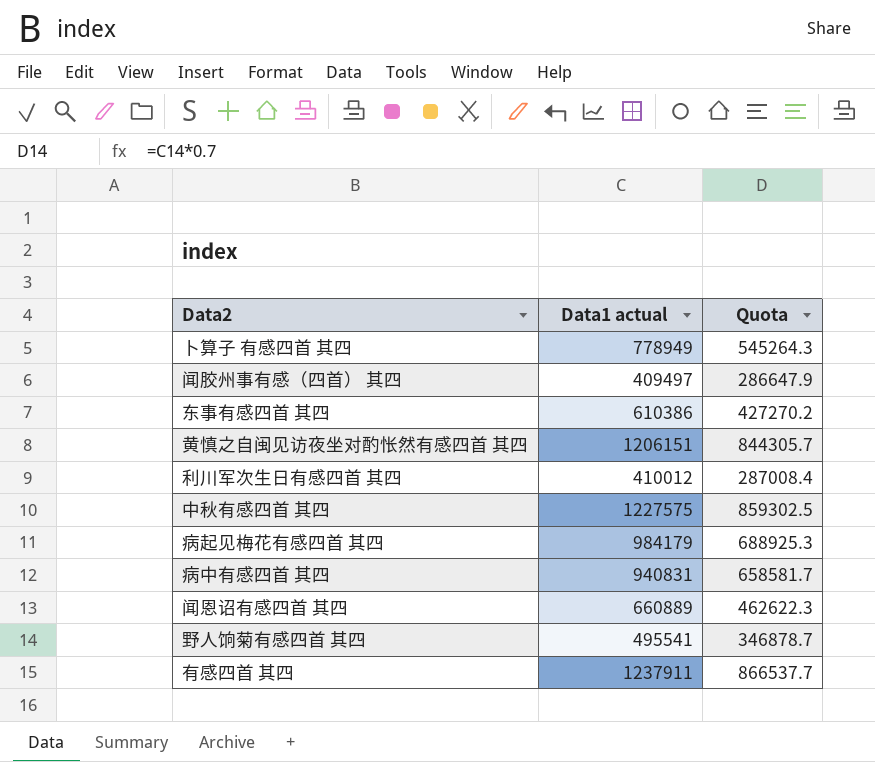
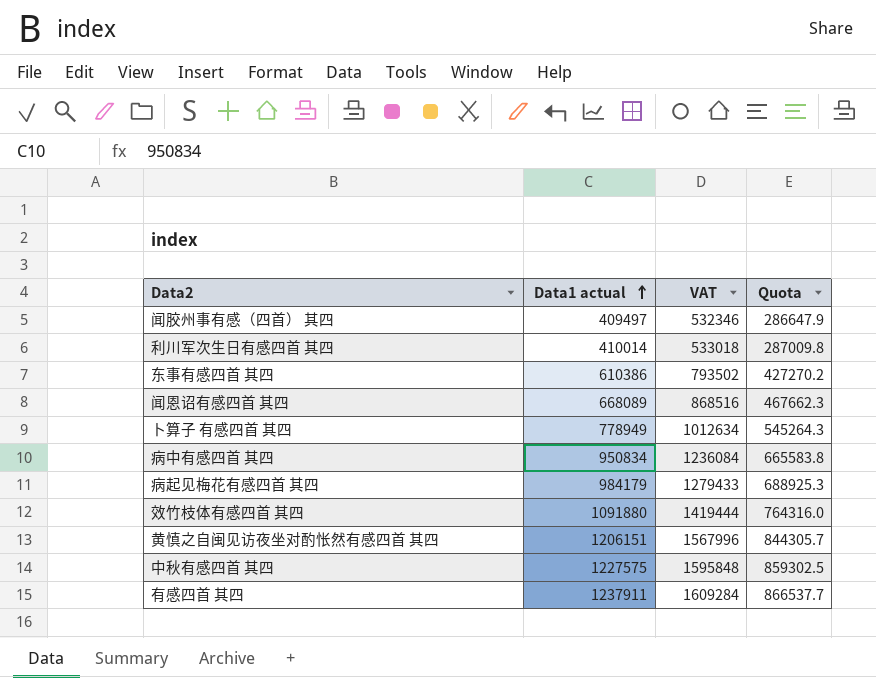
row order: none -> Data1 actual ascending
column VAT | formula: none -> [Data1 actual] * 1.3
row 野人饷菊有感四首 其四: 495541 | 346878.7 -> none
利川军次生日有感四首 其四 | Data1 actual: 410012 -> 410014
利川军次生日有感四首 其四 | Quota: 287008.4 -> 287009.8
闻恩诏有感四首 其四 | Data1 actual: 660889 -> 668089
闻恩诏有感四首 其四 | Quota: 462622.3 -> 467662.3
病中有感四首 其四 | Data1 actual: 940831 -> 950834
病中有感四首 其四 | Quota: 658581.7 -> 665583.8
row 效竹枝体有感四首 其四: none -> 1091880 | 1419444 | 764316.0

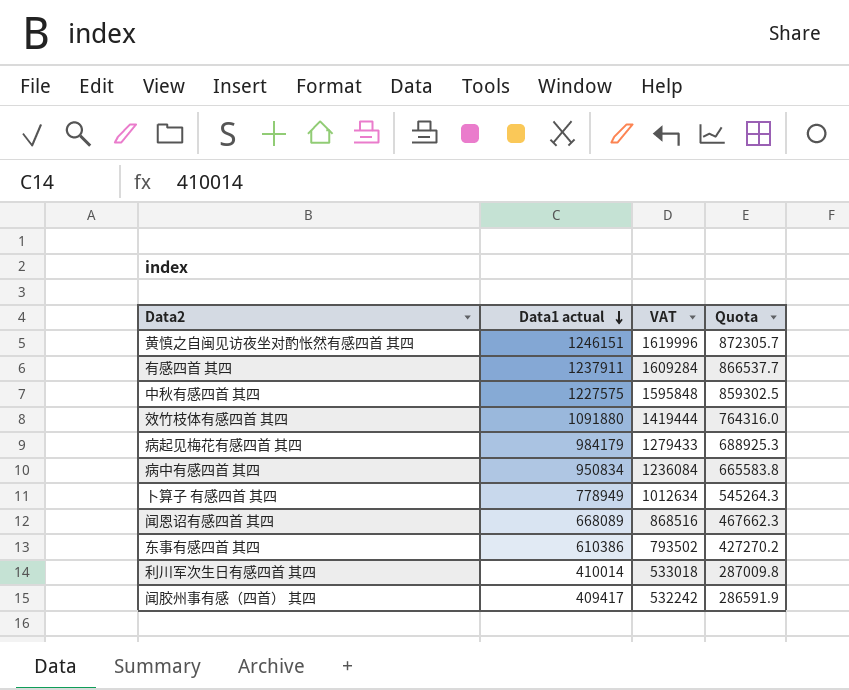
row order: Data1 actual ascending -> Data1 actual descending
黄慎之自闽见访夜坐对酌怅然有感四首 其四 | Data1 actual: 1206151 -> 1246151
黄慎之自闽见访夜坐对酌怅然有感四首 其四 | VAT: 1567996 -> 1619996
黄慎之自闽见访夜坐对酌怅然有感四首 其四 | Quota: 844305.7 -> 872305.7
闻胶州事有感（四首） 其四 | Data1 actual: 409497 -> 409417
闻胶州事有感（四首） 其四 | VAT: 532346 -> 532242
闻胶州事有感（四首） 其四 | Quota: 286647.9 -> 286591.9

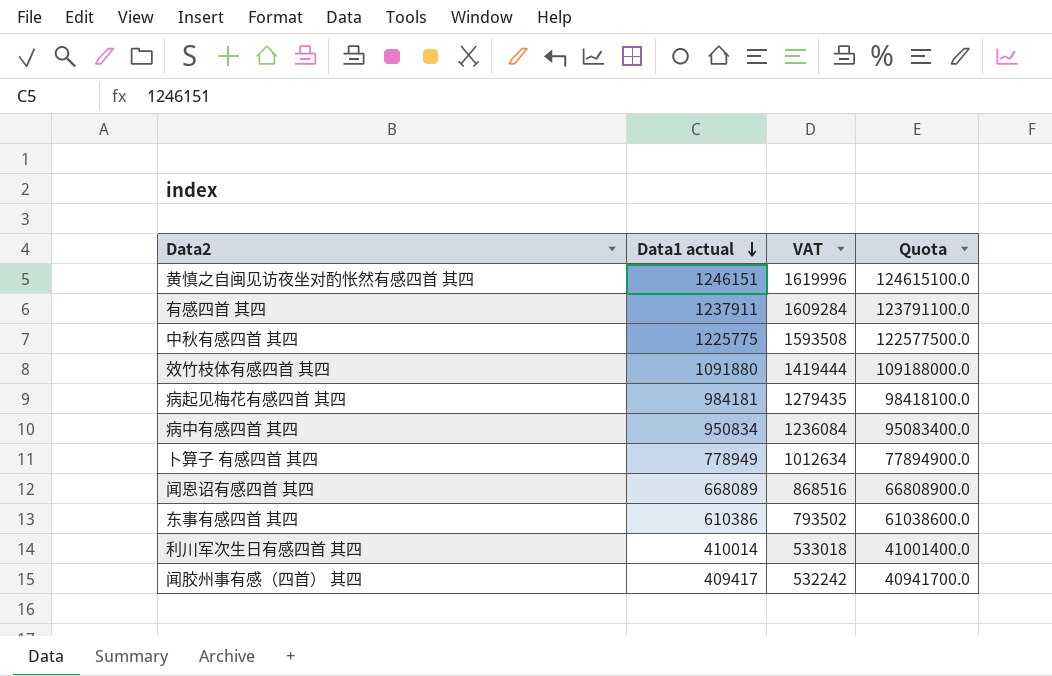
column Quota | formula: [Data1 actual] * 0.7 -> [Data1 actual] * 100
中秋有感四首 其四 | Data1 actual: 1227575 -> 1225775
中秋有感四首 其四 | VAT: 1595848 -> 1593508
病起见梅花有感四首 其四 | Data1 actual: 984179 -> 984181
病起见梅花有感四首 其四 | VAT: 1279433 -> 1279435

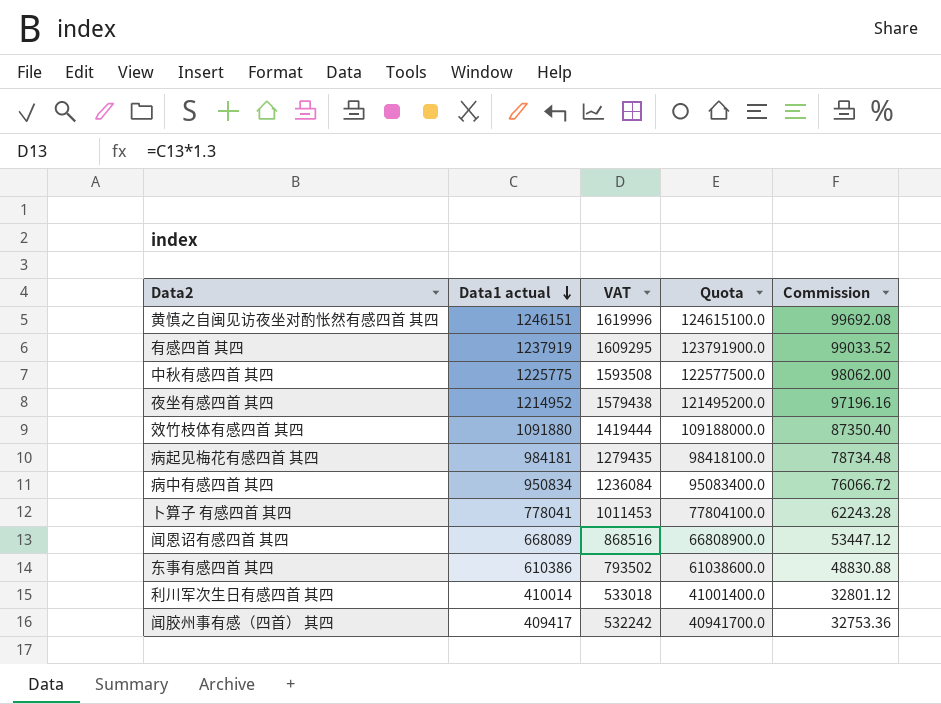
column Commission | formula: none -> [Data1 actual] * 0.08
有感四首 其四 | Data1 actual: 1237911 -> 1237919
有感四首 其四 | VAT: 1609284 -> 1609295
有感四首 其四 | Quota: 123791100.0 -> 123791900.0
row 夜坐有感四首 其四: none -> 1214952 | 1579438 | 121495200.0 | 97196.16
卜算子 有感四首 其四 | Data1 actual: 778949 -> 778041
卜算子 有感四首 其四 | VAT: 1012634 -> 1011453
卜算子 有感四首 其四 | Quota: 77894900.0 -> 77804100.0

